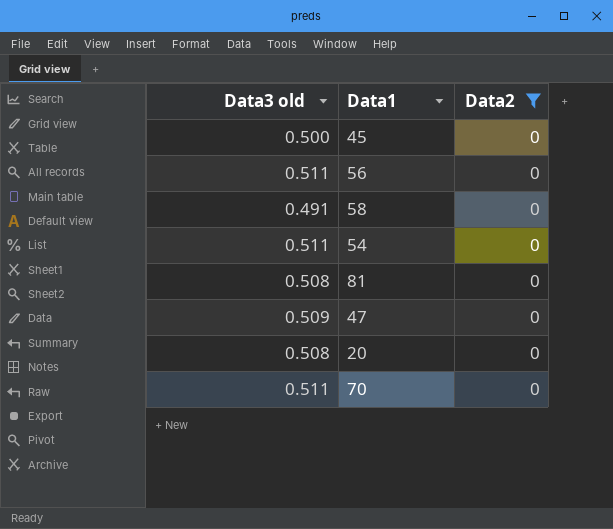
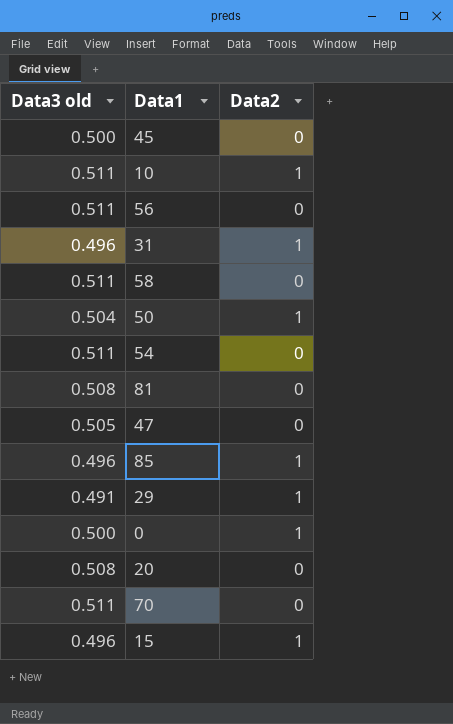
filter: Data2 = 0 -> none
58 | Data3 old: 0.491 -> 0.511
47 | Data3 old: 0.509 -> 0.505

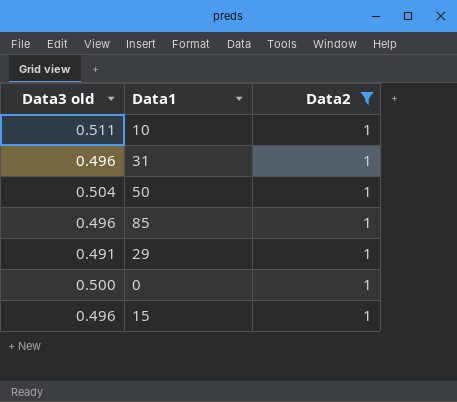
filter: none -> Data2 = 1

